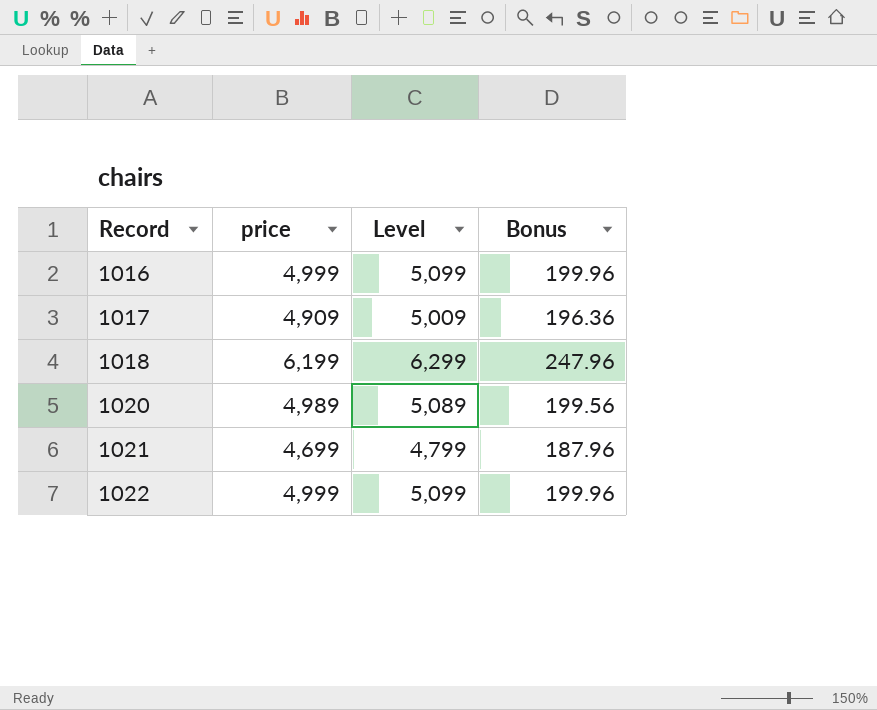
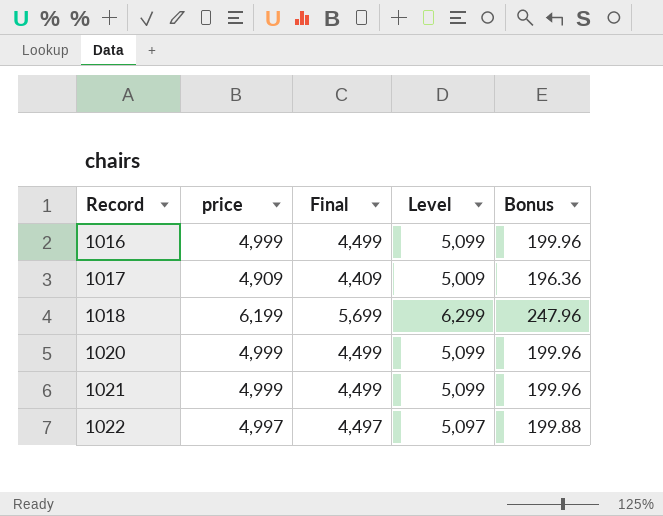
column Final | formula: none -> [price] - 500
1020 | price: 4,989 -> 4,999
1020 | Level: 5,089 -> 5,099
1020 | Bonus: 199.56 -> 199.96
1021 | price: 4,699 -> 4,999
1021 | Level: 4,799 -> 5,099
1021 | Bonus: 187.96 -> 199.96
1022 | price: 4,999 -> 4,997
1022 | Level: 5,099 -> 5,097
1022 | Bonus: 199.96 -> 199.88

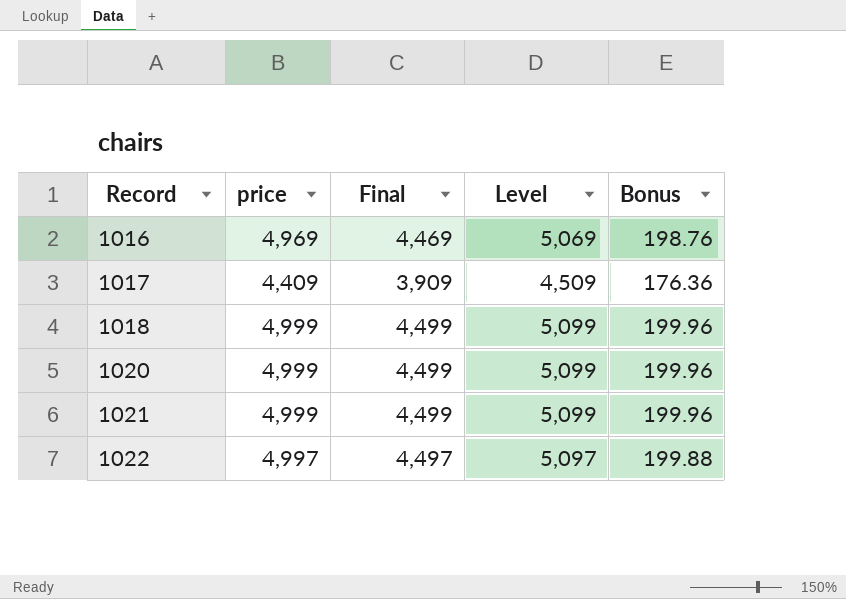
1016 | price: 4,999 -> 4,969
1016 | Final: 4,499 -> 4,469
1016 | Level: 5,099 -> 5,069
1016 | Bonus: 199.96 -> 198.76
1017 | price: 4,909 -> 4,409
1017 | Final: 4,409 -> 3,909
1017 | Level: 5,009 -> 4,509
1017 | Bonus: 196.36 -> 176.36
1018 | price: 6,199 -> 4,999
1018 | Final: 5,699 -> 4,499
1018 | Level: 6,299 -> 5,099
1018 | Bonus: 247.96 -> 199.96

